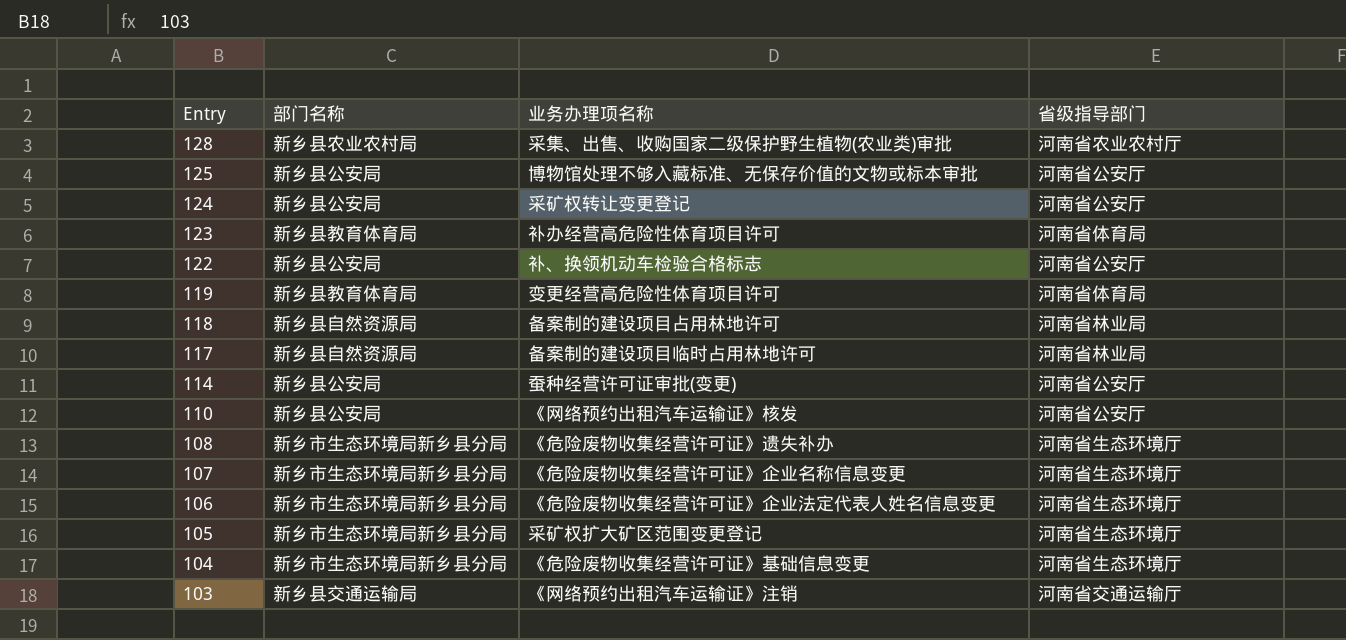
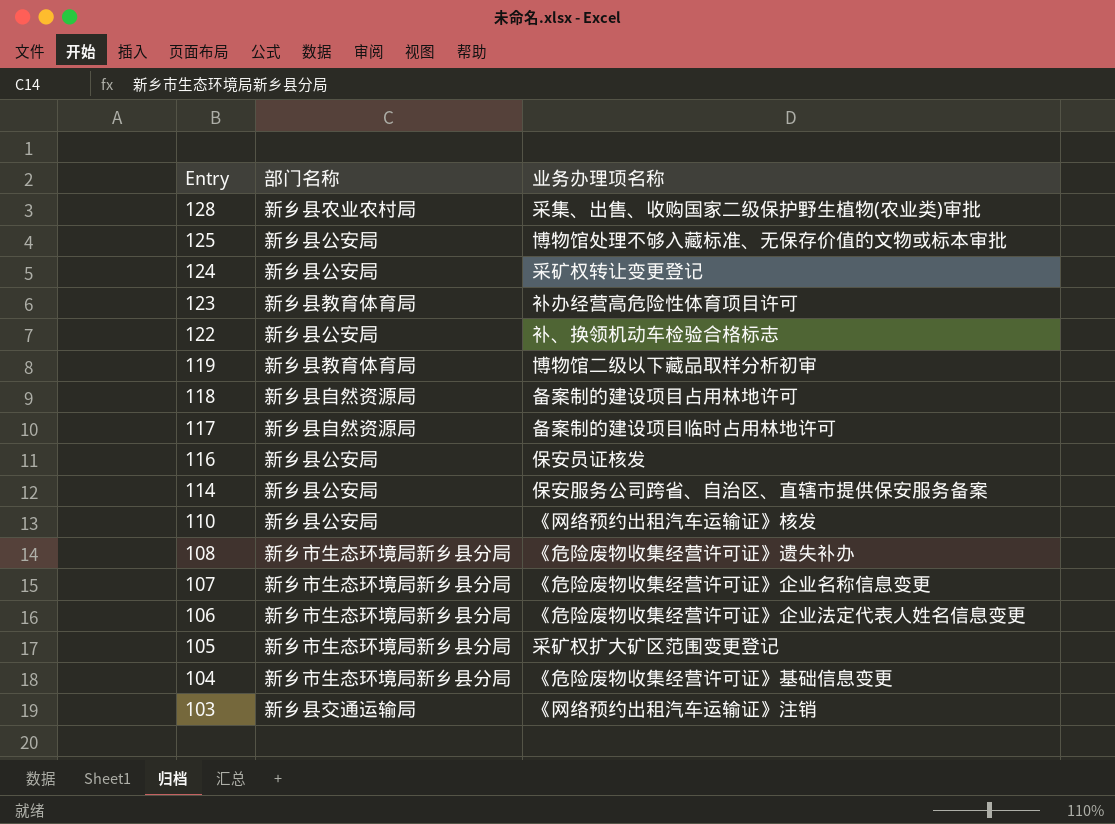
column 省级指导部门 | position: 4 -> none
119 | 业务办理项名称: 变更经营高危险性体育项目许可 -> 博物馆二级以下藏品取样分析初审
row 116: none -> 新乡县公安局 | 保安员证核发
114 | 业务办理项名称: 蚕种经营许可证审批(变更) -> 保安服务公司跨省、自治区、直辖市提供保安服务备案

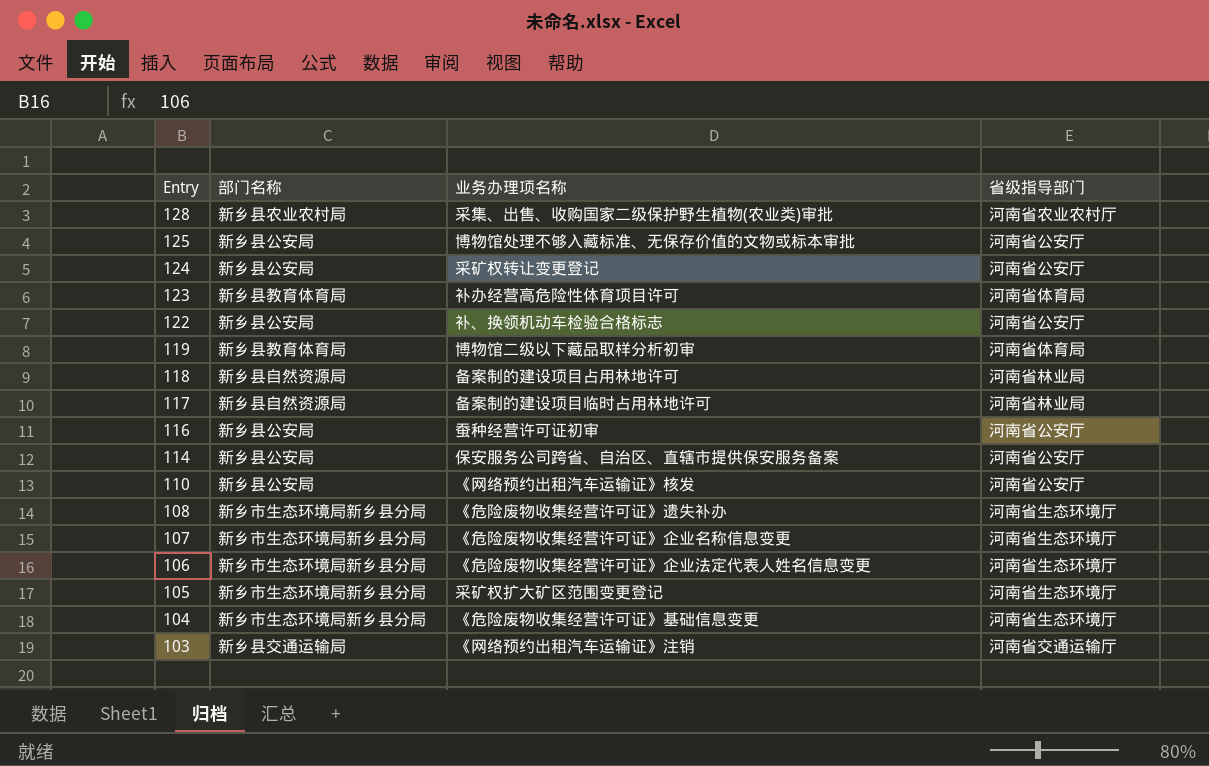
column 省级指导部门 | position: none -> 4
116 | 业务办理项名称: 保安员证核发 -> 蚕种经营许可证初审

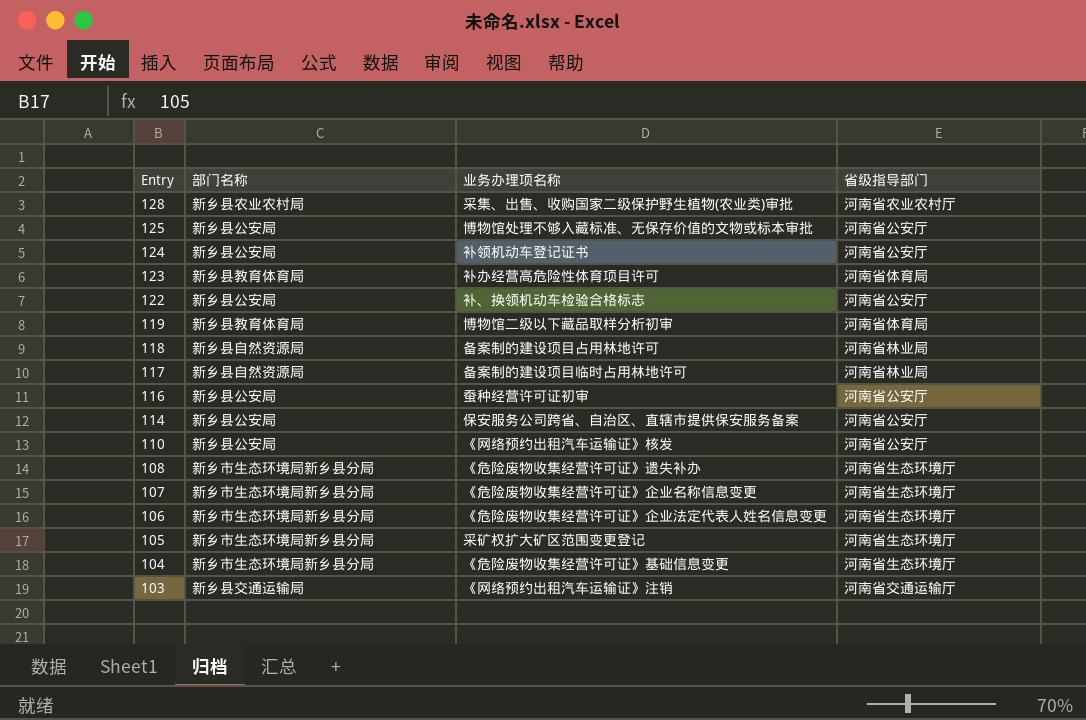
124 | 业务办理项名称: 采矿权转让变更登记 -> 补领机动车登记证书

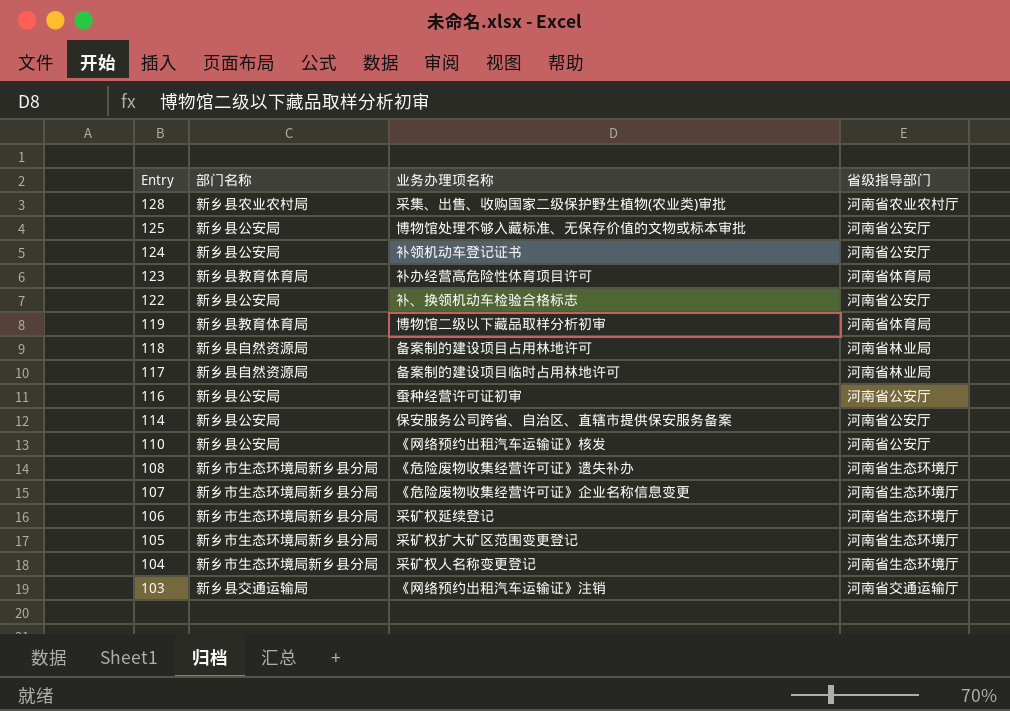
106 | 业务办理项名称: 《危险废物收集经营许可证》企业法定代表人姓名信息变更 -> 采矿权延续登记
104 | 业务办理项名称: 《危险废物收集经营许可证》基础信息变更 -> 采矿权人名称变更登记

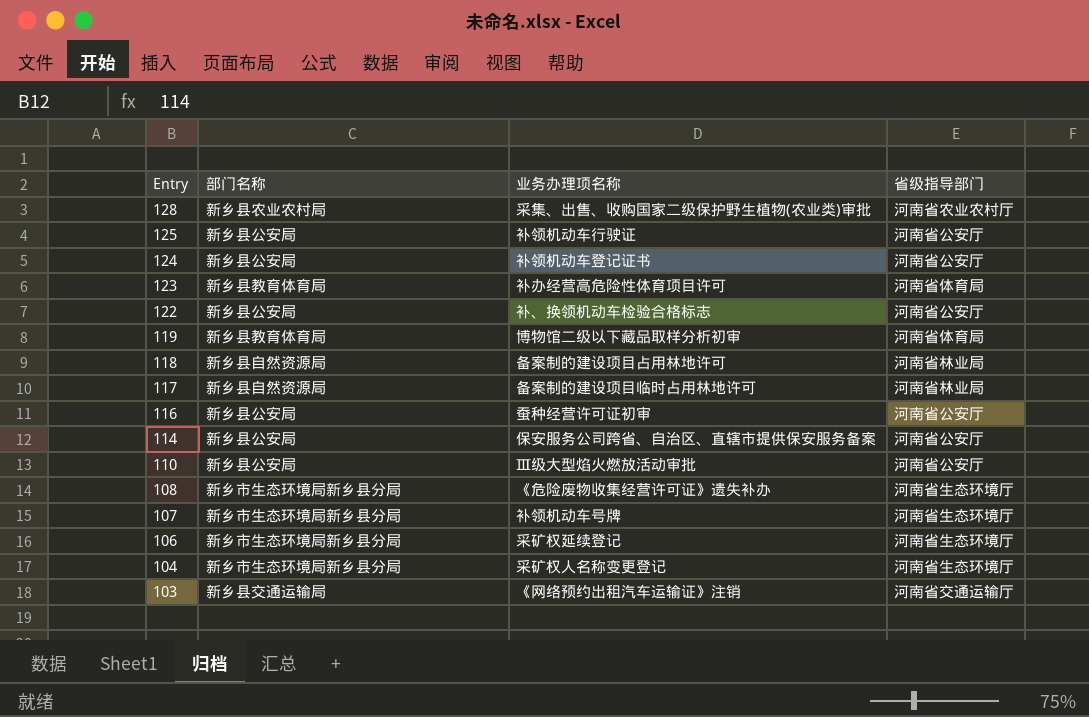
row 105: 新乡市生态环境局新乡县分局 | 采矿权扩大矿区范围变更登记 | 河南省生态环境厅 -> none
125 | 业务办理项名称: 博物馆处理不够入藏标准、无保存价值的文物或标本审批 -> 补领机动车行驶证
110 | 业务办理项名称: 《网络预约出租汽车运输证》核发 -> Ⅲ级大型焰火燃放活动审批
107 | 业务办理项名称: 《危险废物收集经营许可证》企业名称信息变更 -> 补领机动车号牌

